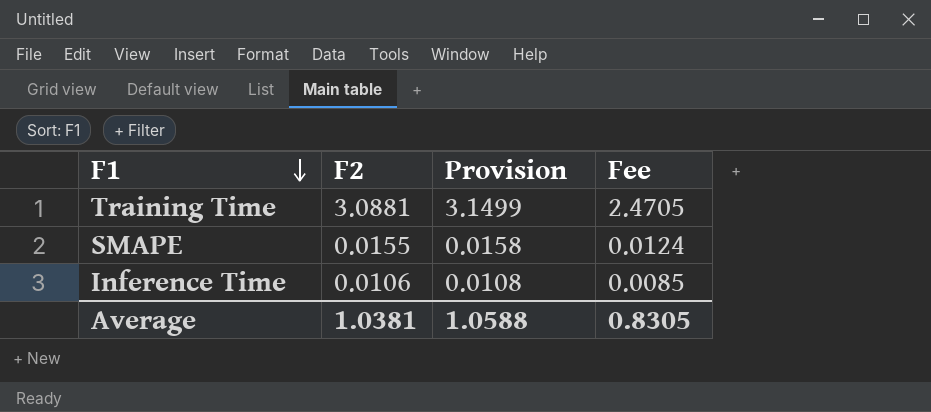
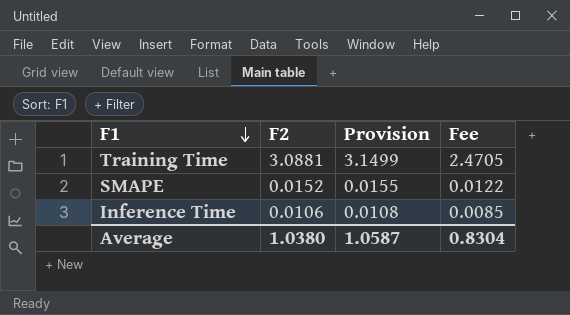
SMAPE | F2: 0.0155 -> 0.0152
SMAPE | Provision: 0.0158 -> 0.0155
SMAPE | Fee: 0.0124 -> 0.0122
Average | F2: 1.0381 -> 1.0380
Average | Provision: 1.0588 -> 1.0587
Average | Fee: 0.8305 -> 0.8304

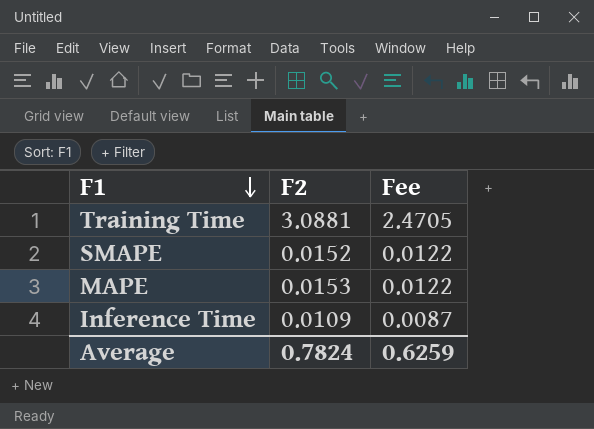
column Provision | formula: [F2] * 1.02 -> none
row MAPE: none -> 0.0153 | 0.0122
Inference Time | F2: 0.0106 -> 0.0109
Inference Time | Fee: 0.0085 -> 0.0087
Average | F2: 1.0380 -> 0.7824
Average | Fee: 0.8304 -> 0.6259

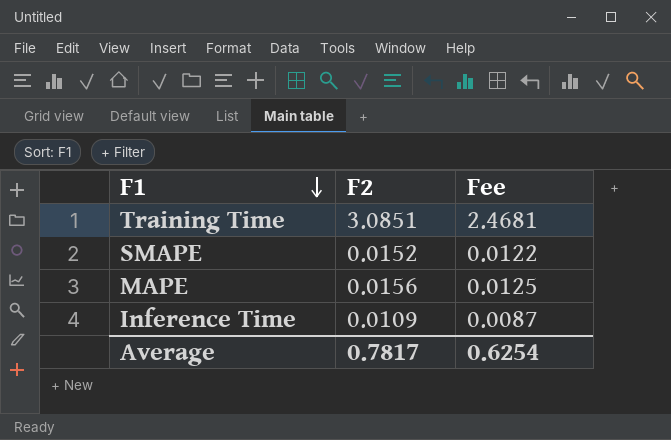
Training Time | F2: 3.0881 -> 3.0851
Training Time | Fee: 2.4705 -> 2.4681
MAPE | F2: 0.0153 -> 0.0156
MAPE | Fee: 0.0122 -> 0.0125
Average | F2: 0.7824 -> 0.7817
Average | Fee: 0.6259 -> 0.6254

